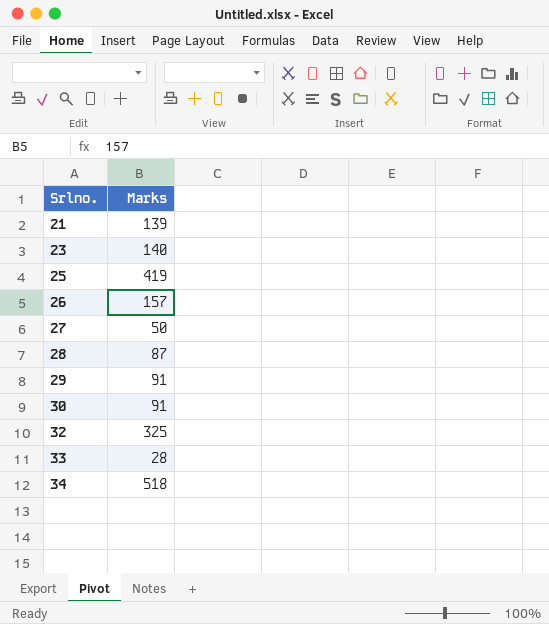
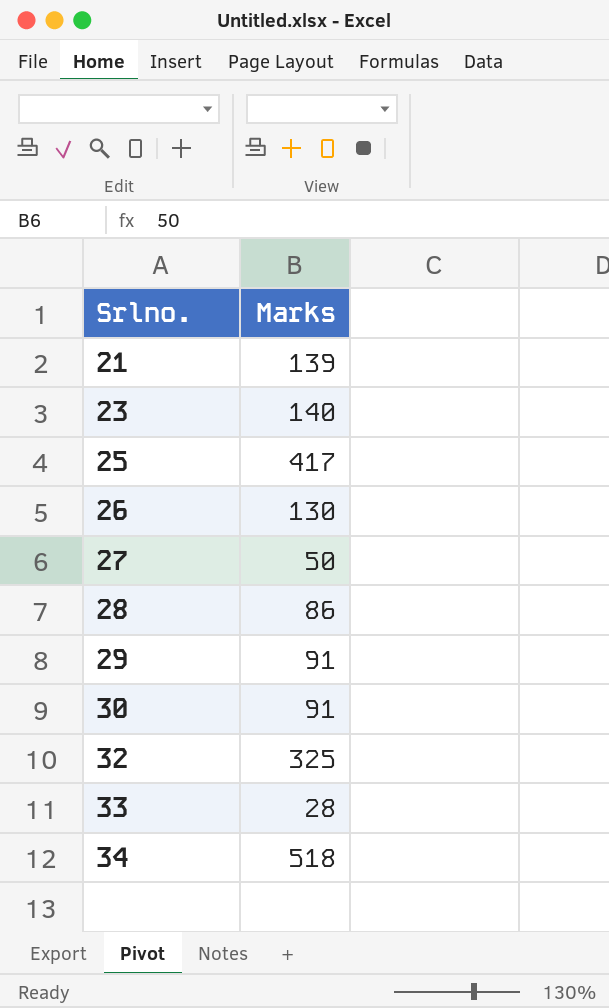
25 | Marks: 419 -> 417
26 | Marks: 157 -> 130
28 | Marks: 87 -> 86

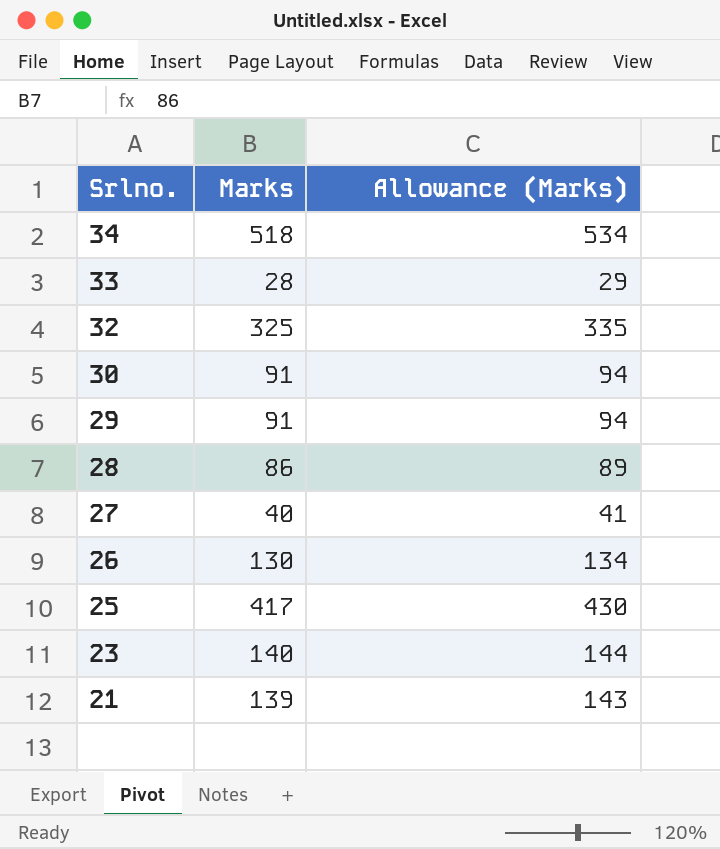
row order: Srlno. ascending -> Srlno. descending
column Allowance (Marks) | formula: none -> [Marks] * 1.03
27 | Marks: 50 -> 40

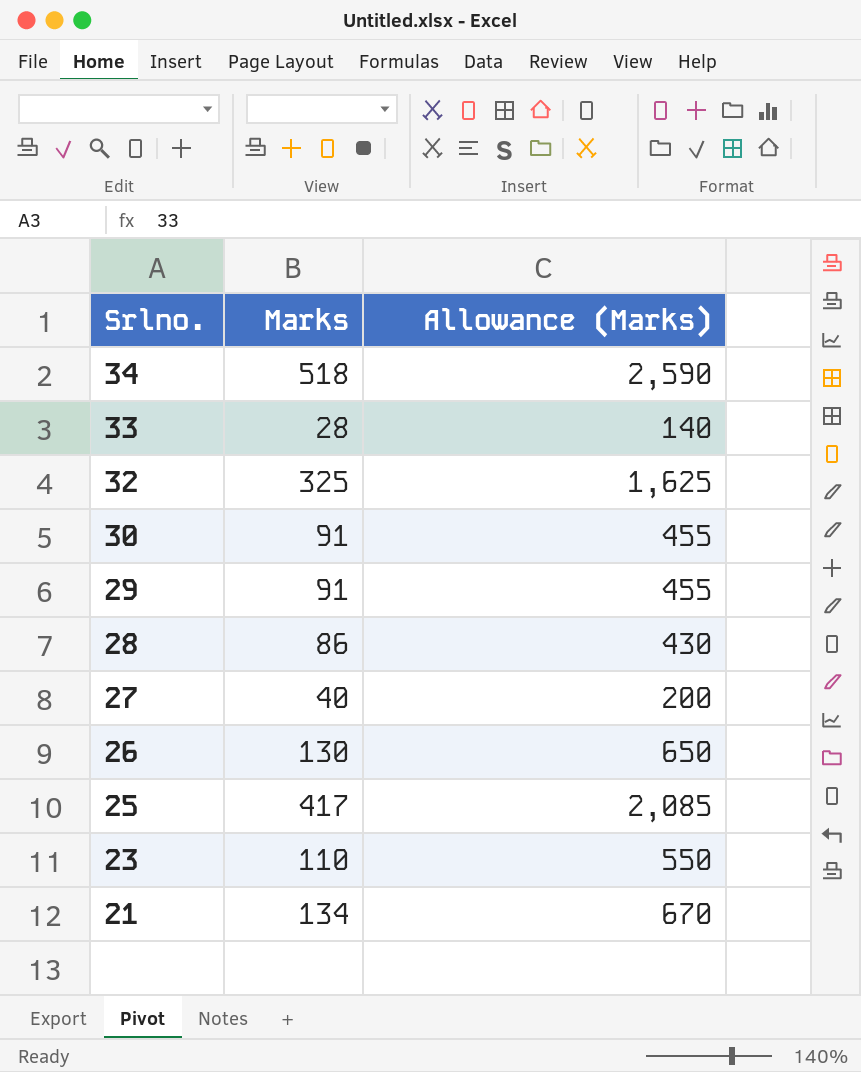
column Allowance (Marks) | formula: [Marks] * 1.03 -> [Marks] * 5
23 | Marks: 140 -> 110
21 | Marks: 139 -> 134

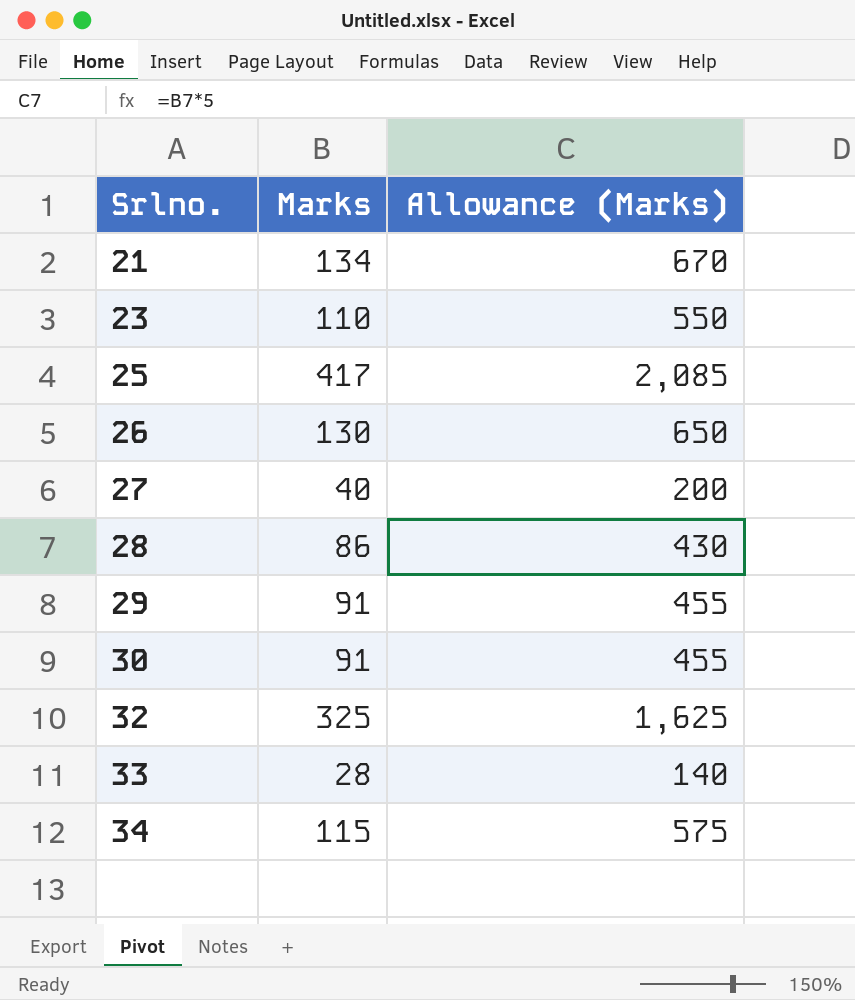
row order: Srlno. descending -> Srlno. ascending
34 | Marks: 518 -> 115
34 | Allowance (Marks): 2,590 -> 575

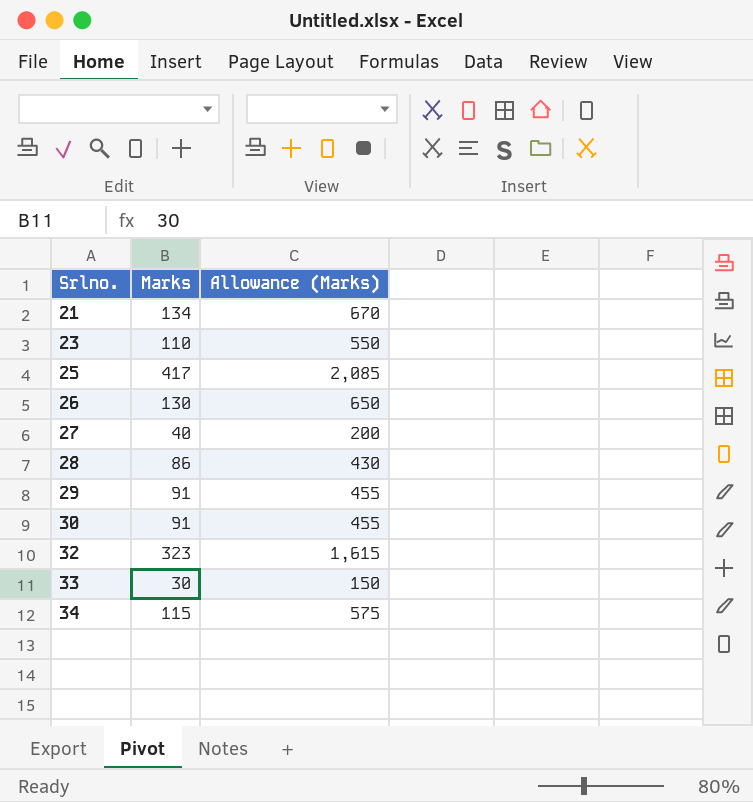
32 | Marks: 325 -> 323
32 | Allowance (Marks): 1,625 -> 1,615
33 | Marks: 28 -> 30
33 | Allowance (Marks): 140 -> 150

